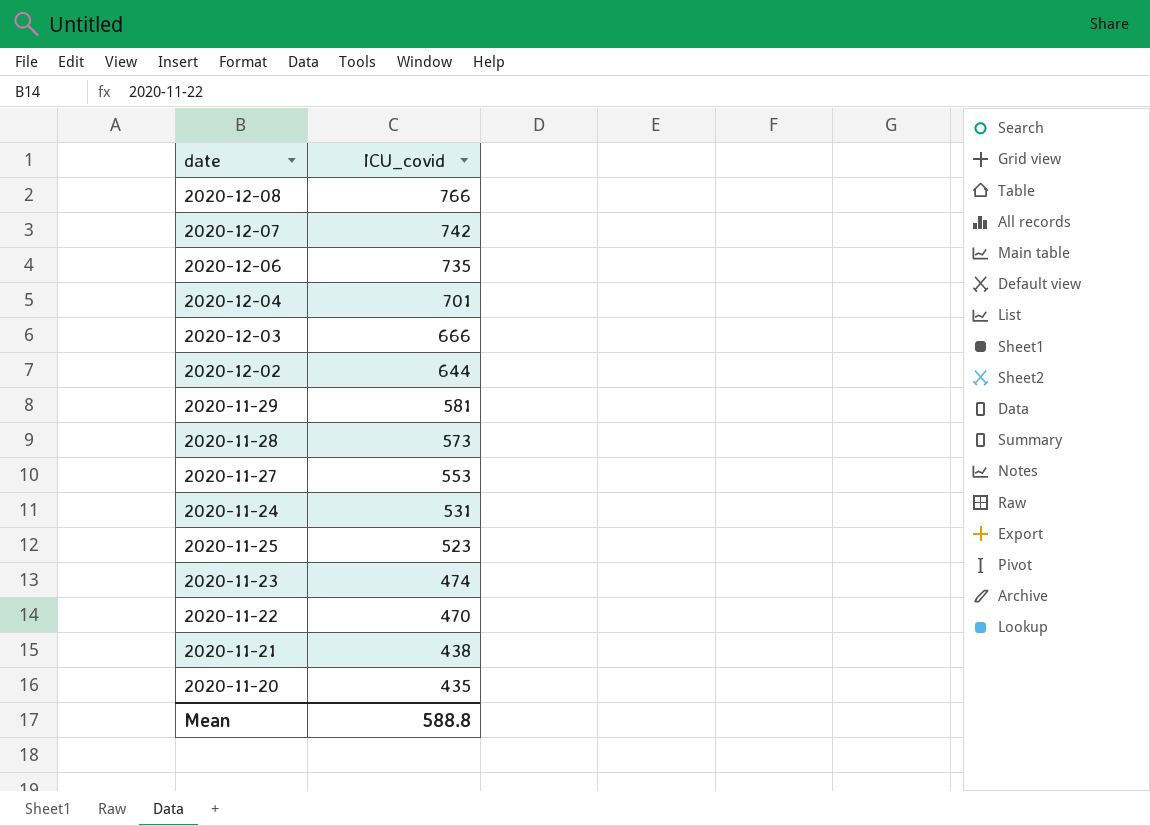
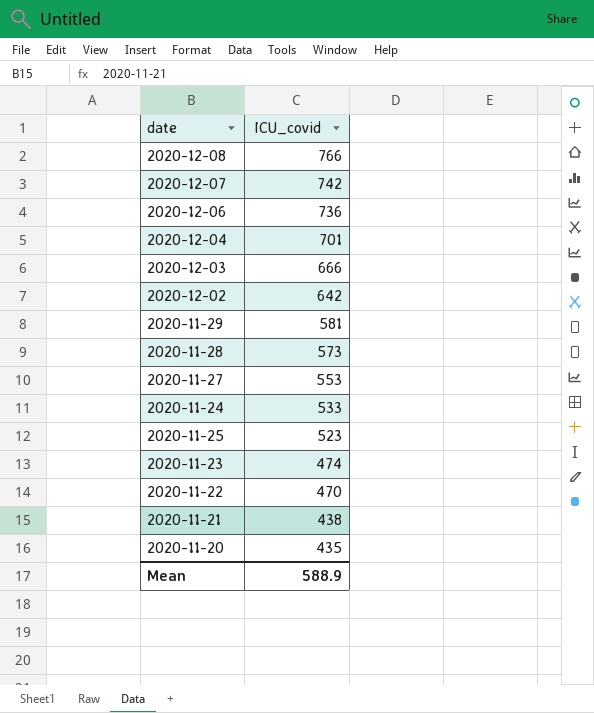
2020-12-06 | ICU_covid: 735 -> 736
2020-12-02 | ICU_covid: 644 -> 642
2020-11-24 | ICU_covid: 531 -> 533
Mean | ICU_covid: 588.8 -> 588.9

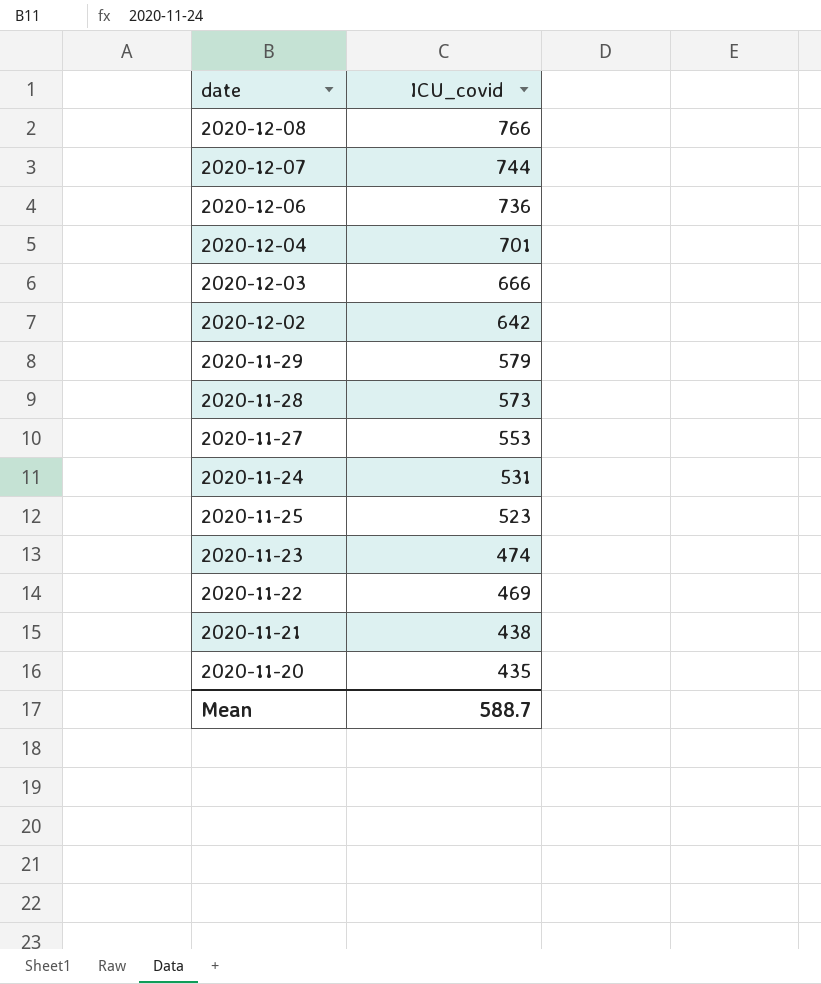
2020-12-07 | ICU_covid: 742 -> 744
2020-11-29 | ICU_covid: 581 -> 579
2020-11-24 | ICU_covid: 533 -> 531
2020-11-22 | ICU_covid: 470 -> 469
Mean | ICU_covid: 588.9 -> 588.7

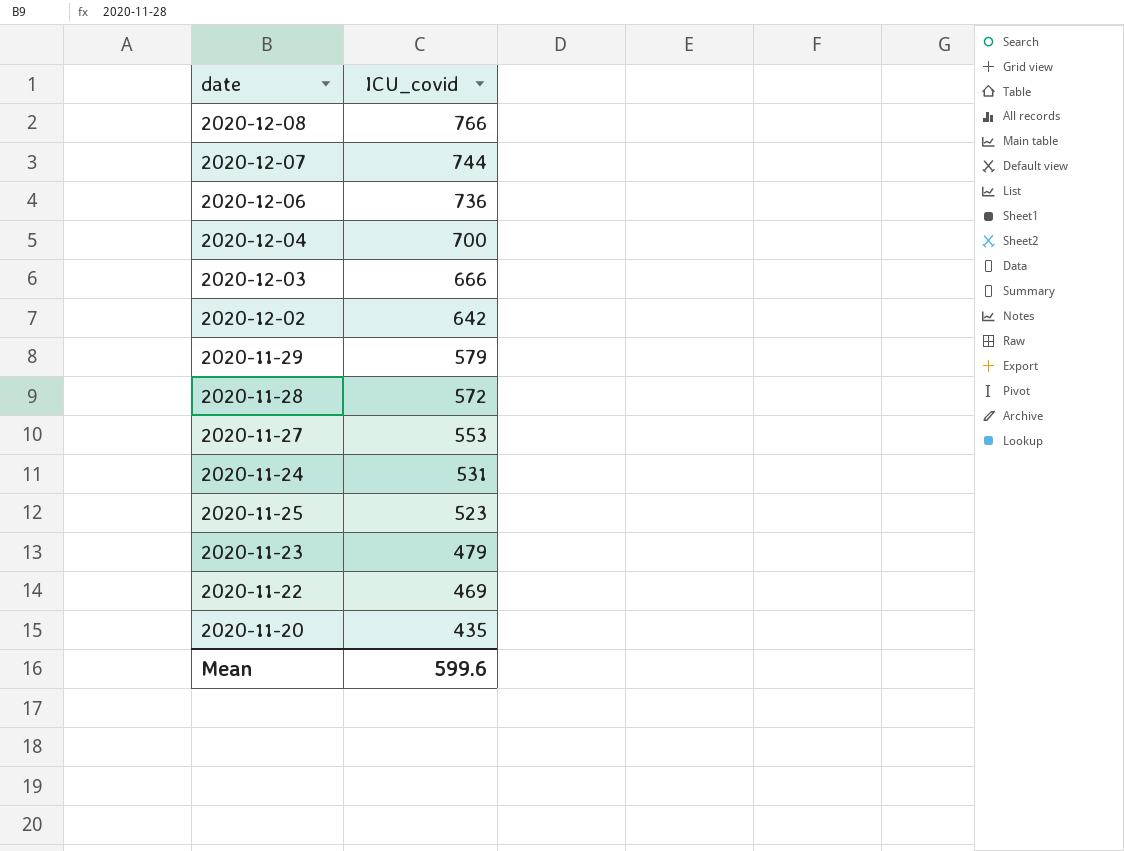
row 2020-11-21: 438 -> none
2020-12-04 | ICU_covid: 701 -> 700
2020-11-28 | ICU_covid: 573 -> 572
2020-11-23 | ICU_covid: 474 -> 479
Mean | ICU_covid: 588.7 -> 599.6

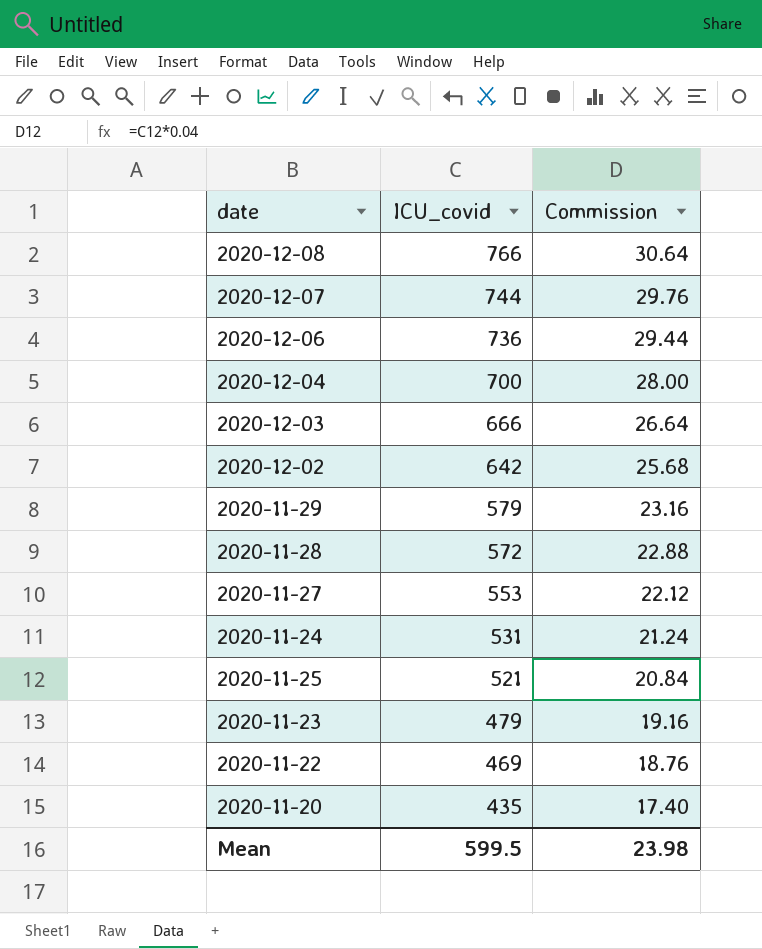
column Commission | formula: none -> [ICU_covid] * 0.04
2020-11-25 | ICU_covid: 523 -> 521
Mean | ICU_covid: 599.6 -> 599.5

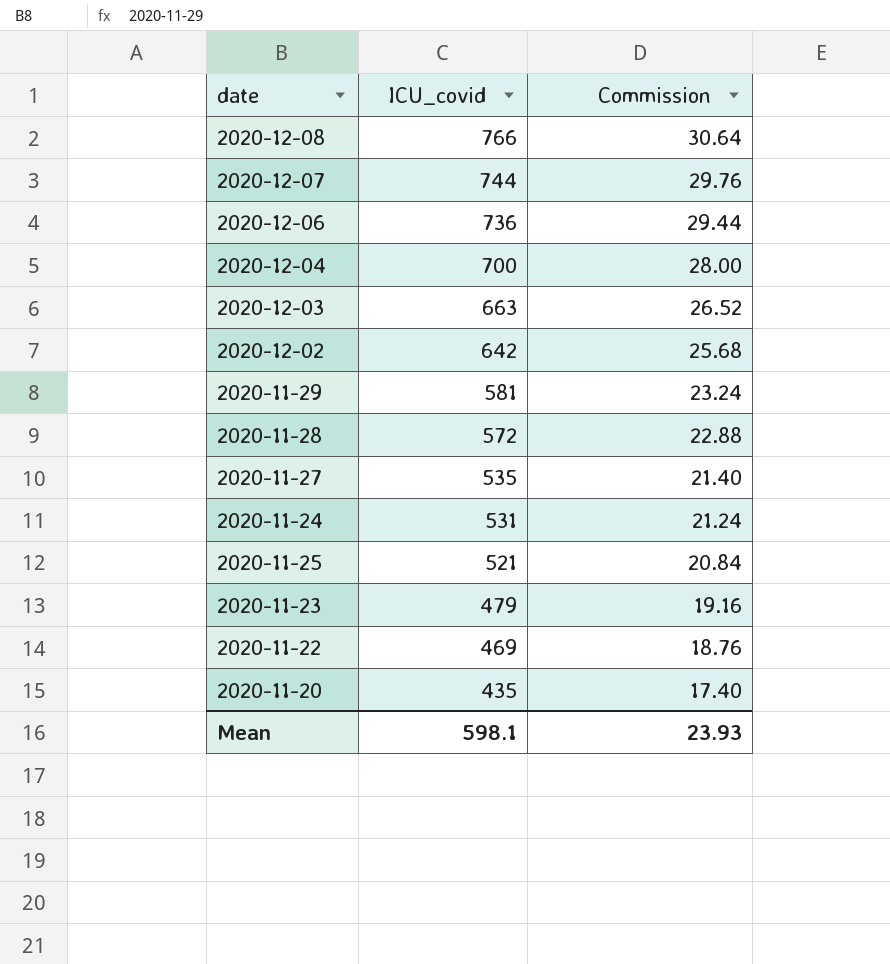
2020-12-03 | ICU_covid: 666 -> 663
2020-12-03 | Commission: 26.64 -> 26.52
2020-11-29 | ICU_covid: 579 -> 581
2020-11-29 | Commission: 23.16 -> 23.24
2020-11-27 | ICU_covid: 553 -> 535
2020-11-27 | Commission: 22.12 -> 21.40
Mean | ICU_covid: 599.5 -> 598.1
Mean | Commission: 23.98 -> 23.93

